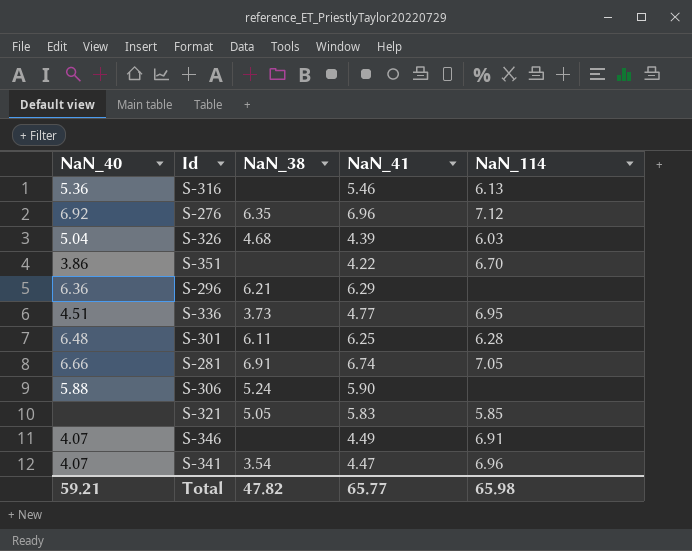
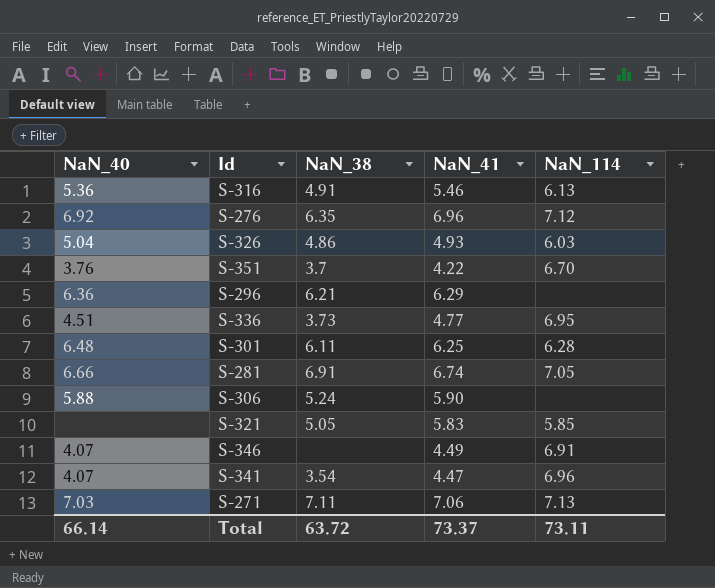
S-316 | NaN_38: none -> 4.91
S-326 | NaN_38: 4.68 -> 4.86
S-326 | NaN_41: 4.39 -> 4.93
S-351 | NaN_40: 3.86 -> 3.76
S-351 | NaN_38: none -> 3.7
row S-271: none -> 7.03 | 7.11 | 7.06 | 7.13
Total | NaN_40: 59.21 -> 66.14
Total | NaN_38: 47.82 -> 63.72
Total | NaN_41: 65.77 -> 73.37
Total | NaN_114: 65.98 -> 73.11

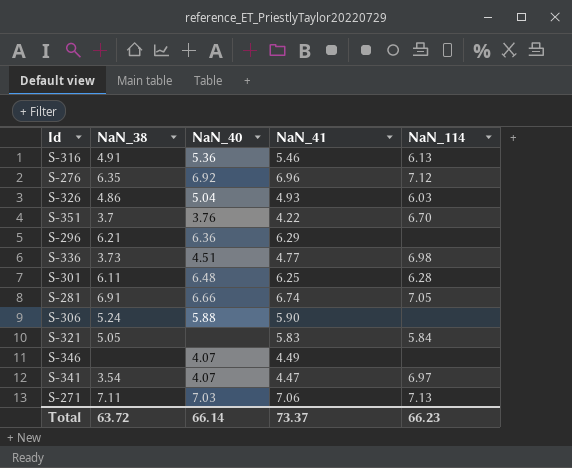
column NaN_40 | position: 1 -> 3
S-336 | NaN_114: 6.95 -> 6.98
S-321 | NaN_114: 5.85 -> 5.84
S-346 | NaN_114: 6.91 -> none
S-341 | NaN_114: 6.96 -> 6.97
Total | NaN_114: 73.11 -> 66.23

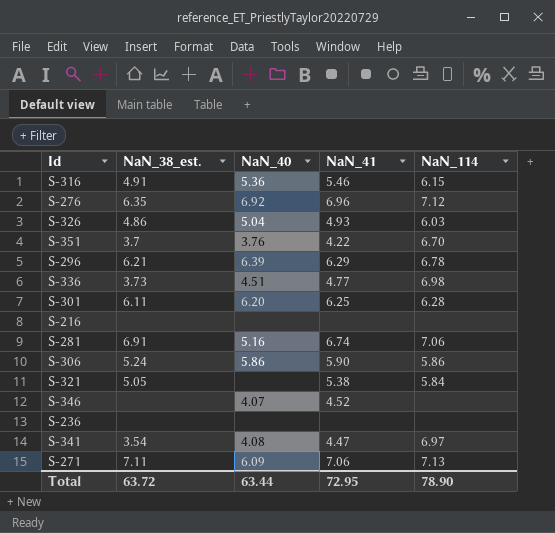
column name: NaN_38 -> NaN_38_est.
S-316 | NaN_114: 6.13 -> 6.15
S-296 | NaN_40: 6.36 -> 6.39
S-296 | NaN_114: none -> 6.78
S-301 | NaN_40: 6.48 -> 6.20
row S-216: none -> none | none | none | none
S-281 | NaN_40: 6.66 -> 5.16
S-281 | NaN_114: 7.05 -> 7.06
S-306 | NaN_40: 5.88 -> 5.86
S-306 | NaN_114: none -> 5.86
S-321 | NaN_41: 5.83 -> 5.38
S-346 | NaN_41: 4.49 -> 4.52
row S-236: none -> none | none | none | none
S-341 | NaN_40: 4.07 -> 4.08
S-271 | NaN_40: 7.03 -> 6.09
Total | NaN_40: 66.14 -> 63.44
Total | NaN_41: 73.37 -> 72.95
Total | NaN_114: 66.23 -> 78.90

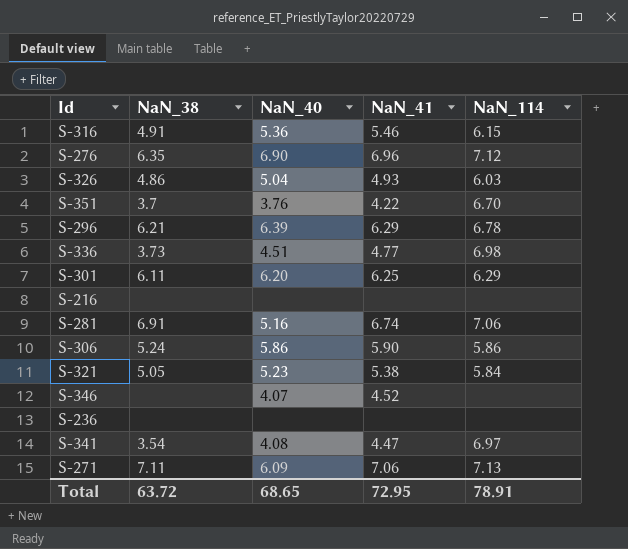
column name: NaN_38_est. -> NaN_38
S-276 | NaN_40: 6.92 -> 6.90
S-301 | NaN_114: 6.28 -> 6.29
S-321 | NaN_40: none -> 5.23
Total | NaN_40: 63.44 -> 68.65
Total | NaN_114: 78.90 -> 78.91

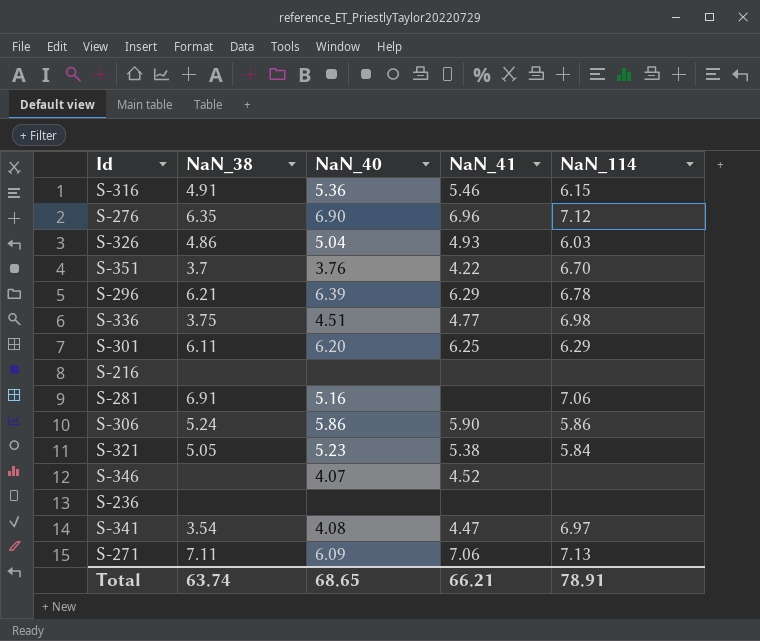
S-336 | NaN_38: 3.73 -> 3.75
S-281 | NaN_41: 6.74 -> none
Total | NaN_38: 63.72 -> 63.74
Total | NaN_41: 72.95 -> 66.21

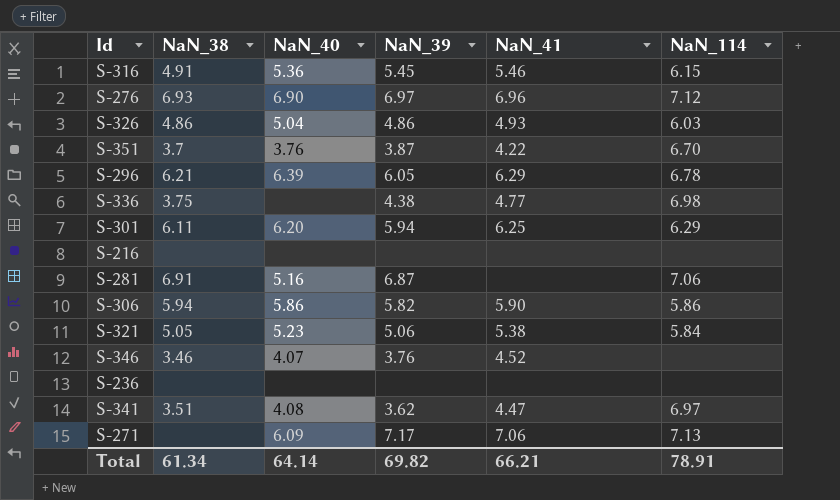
column NaN_39 | position: none -> 4
S-276 | NaN_38: 6.35 -> 6.93
S-336 | NaN_40: 4.51 -> none
S-306 | NaN_38: 5.24 -> 5.94
S-346 | NaN_38: none -> 3.46
S-341 | NaN_38: 3.54 -> 3.51
S-271 | NaN_38: 7.11 -> none
Total | NaN_38: 63.74 -> 61.34
Total | NaN_40: 68.65 -> 64.14

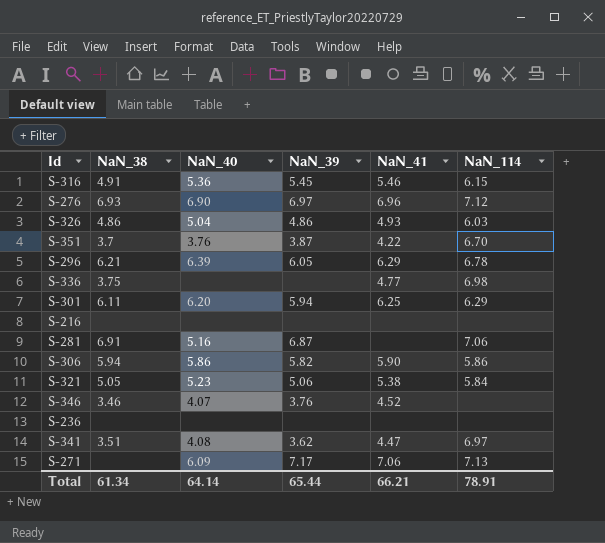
S-336 | NaN_39: 4.38 -> none
Total | NaN_39: 69.82 -> 65.44

